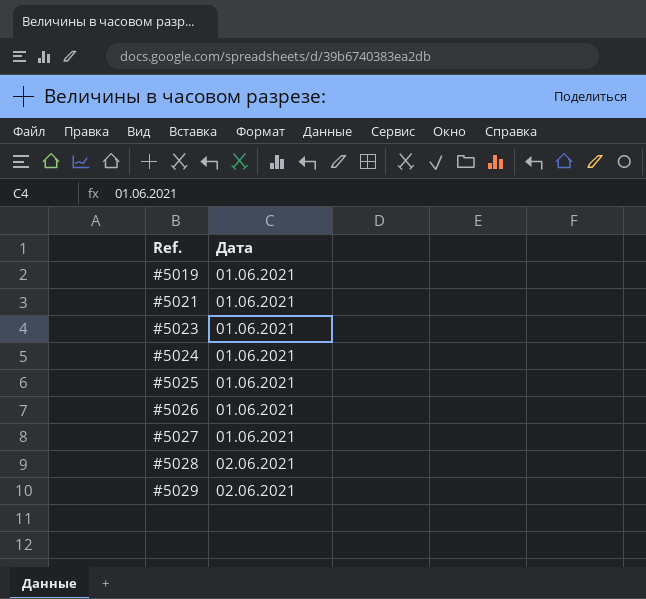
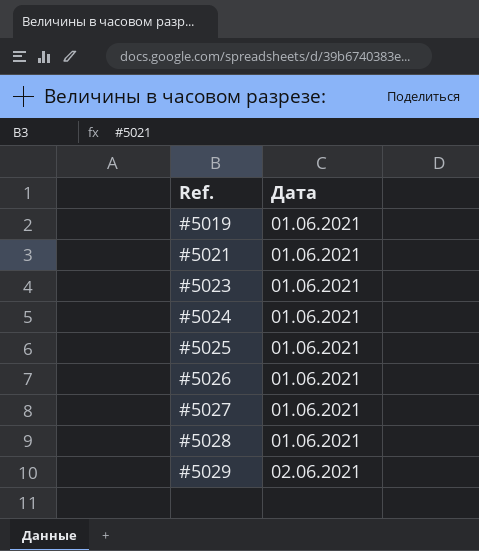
#5028 | Дата: 02.06.2021 -> 01.06.2021

